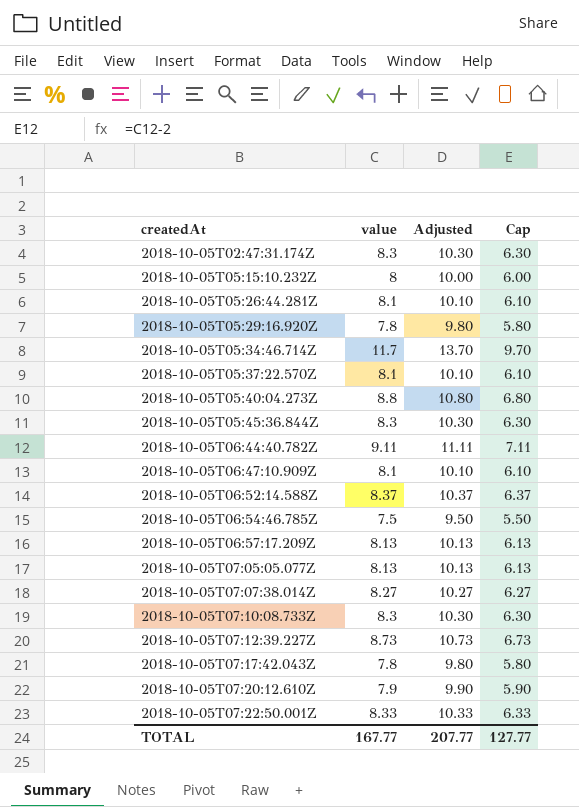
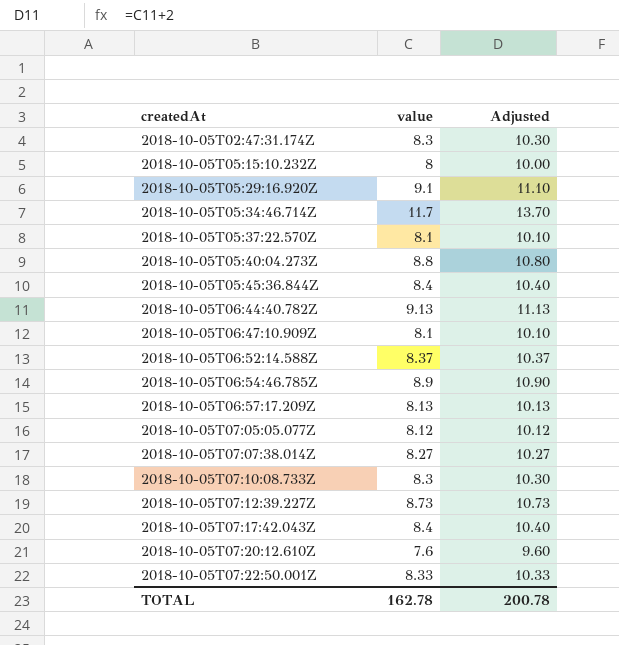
column Cap | formula: [value] - 2 -> none
row 2018-10-05T05:26:44.281Z: 8.1 | 10.10 | 6.10 -> none
2018-10-05T05:29:16.920Z | value: 7.8 -> 9.1
2018-10-05T05:29:16.920Z | Adjusted: 9.80 -> 11.10
2018-10-05T05:45:36.844Z | value: 8.3 -> 8.4
2018-10-05T05:45:36.844Z | Adjusted: 10.30 -> 10.40
2018-10-05T06:44:40.782Z | value: 9.11 -> 9.13
2018-10-05T06:44:40.782Z | Adjusted: 11.11 -> 11.13
2018-10-05T06:54:46.785Z | value: 7.5 -> 8.9
2018-10-05T06:54:46.785Z | Adjusted: 9.50 -> 10.90
2018-10-05T07:05:05.077Z | value: 8.13 -> 8.12
2018-10-05T07:05:05.077Z | Adjusted: 10.13 -> 10.12
2018-10-05T07:17:42.043Z | value: 7.8 -> 8.4
2018-10-05T07:17:42.043Z | Adjusted: 9.80 -> 10.40
2018-10-05T07:20:12.610Z | value: 7.9 -> 7.6
2018-10-05T07:20:12.610Z | Adjusted: 9.90 -> 9.60
TOTAL | value: 167.77 -> 162.78
TOTAL | Adjusted: 207.77 -> 200.78

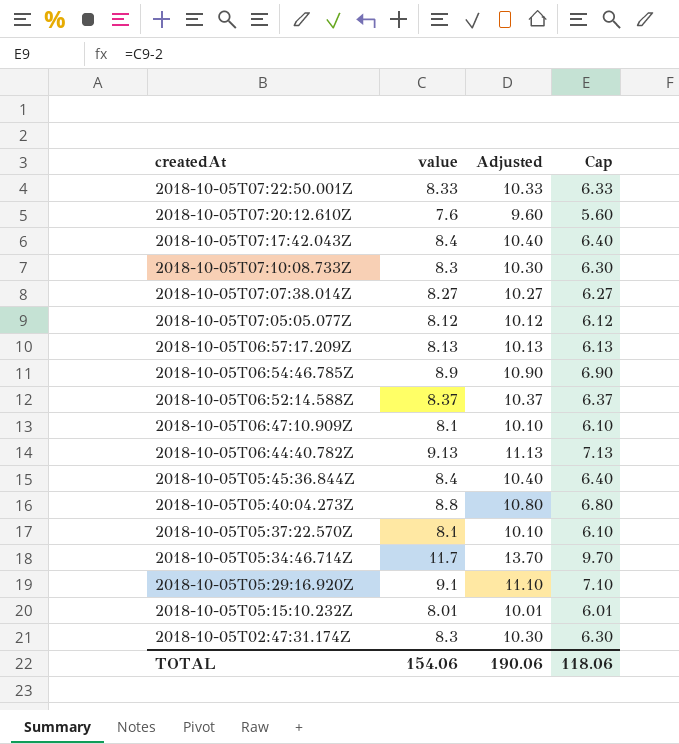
row order: createdAt ascending -> createdAt descending
column Cap | formula: none -> [value] - 2
row 2018-10-05T07:12:39.227Z: 8.73 | 10.73 -> none
2018-10-05T05:15:10.232Z | value: 8 -> 8.01
2018-10-05T05:15:10.232Z | Adjusted: 10.00 -> 10.01
TOTAL | value: 162.78 -> 154.06
TOTAL | Adjusted: 200.78 -> 190.06

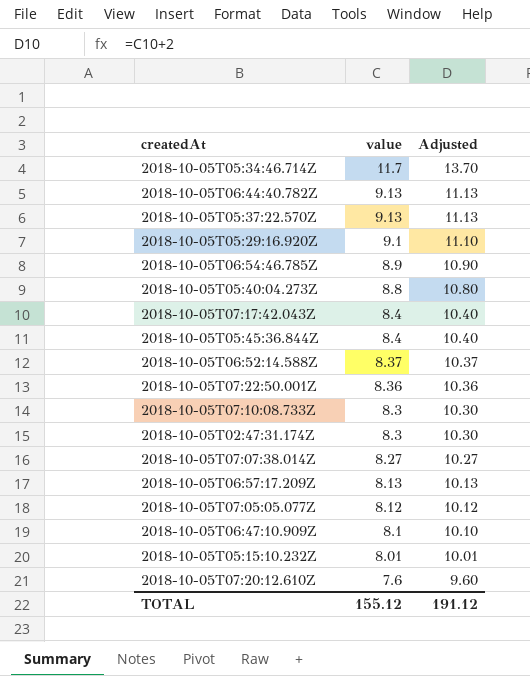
row order: createdAt descending -> value descending
column Cap | formula: [value] - 2 -> none
2018-10-05T05:37:22.570Z | value: 8.1 -> 9.13
2018-10-05T05:37:22.570Z | Adjusted: 10.10 -> 11.13
2018-10-05T07:22:50.001Z | value: 8.33 -> 8.36
2018-10-05T07:22:50.001Z | Adjusted: 10.33 -> 10.36
TOTAL | value: 154.06 -> 155.12
TOTAL | Adjusted: 190.06 -> 191.12

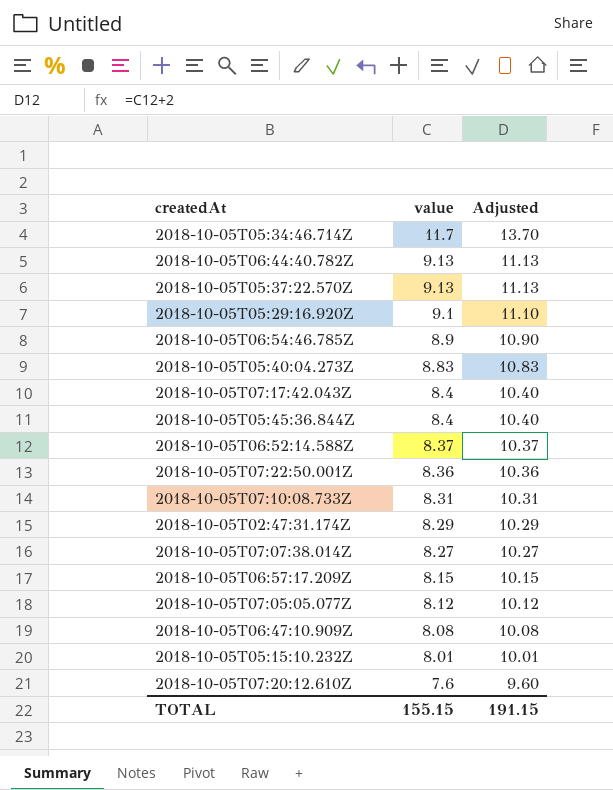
2018-10-05T05:40:04.273Z | value: 8.8 -> 8.83
2018-10-05T05:40:04.273Z | Adjusted: 10.80 -> 10.83
2018-10-05T07:10:08.733Z | value: 8.3 -> 8.31
2018-10-05T07:10:08.733Z | Adjusted: 10.30 -> 10.31
2018-10-05T02:47:31.174Z | value: 8.3 -> 8.29
2018-10-05T02:47:31.174Z | Adjusted: 10.30 -> 10.29
2018-10-05T06:57:17.209Z | value: 8.13 -> 8.15
2018-10-05T06:57:17.209Z | Adjusted: 10.13 -> 10.15
2018-10-05T06:47:10.909Z | value: 8.1 -> 8.08
2018-10-05T06:47:10.909Z | Adjusted: 10.10 -> 10.08
TOTAL | value: 155.12 -> 155.15
TOTAL | Adjusted: 191.12 -> 191.15

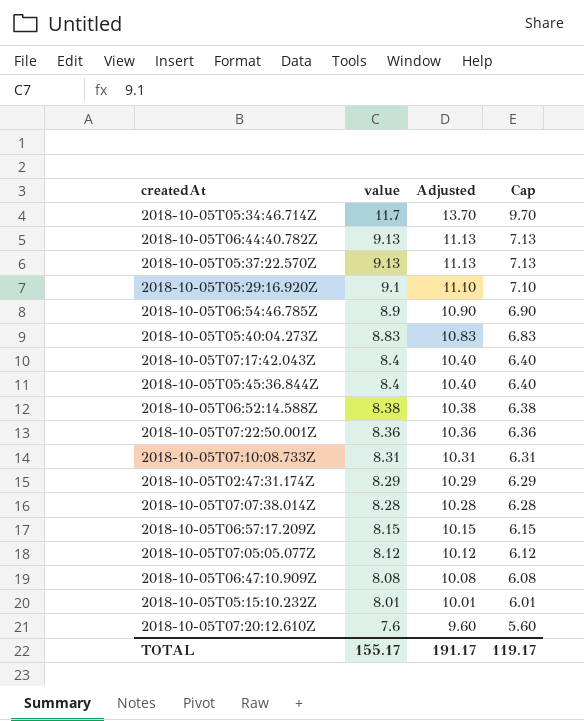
column Cap | formula: none -> [value] - 2
2018-10-05T06:52:14.588Z | value: 8.37 -> 8.38
2018-10-05T06:52:14.588Z | Adjusted: 10.37 -> 10.38
2018-10-05T07:07:38.014Z | value: 8.27 -> 8.28
2018-10-05T07:07:38.014Z | Adjusted: 10.27 -> 10.28
TOTAL | value: 155.15 -> 155.17
TOTAL | Adjusted: 191.15 -> 191.17

